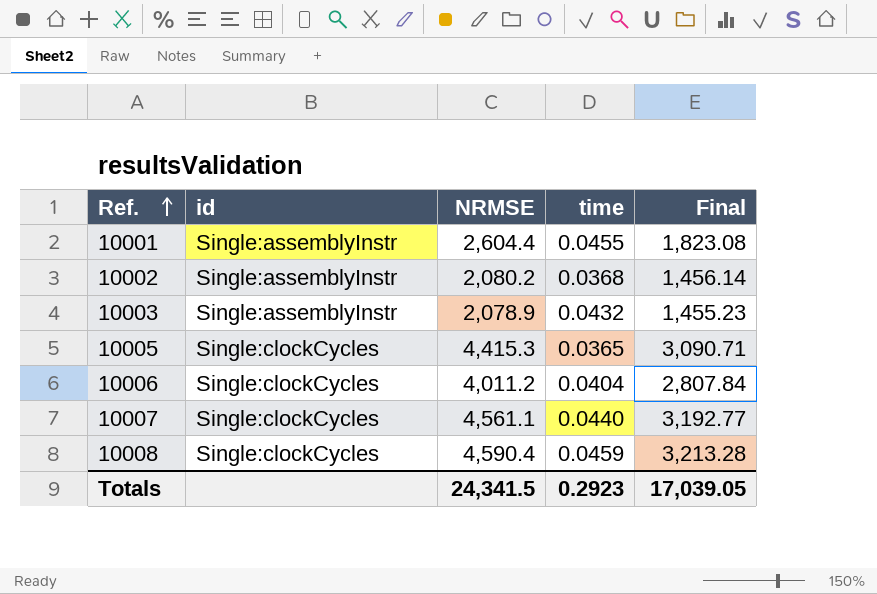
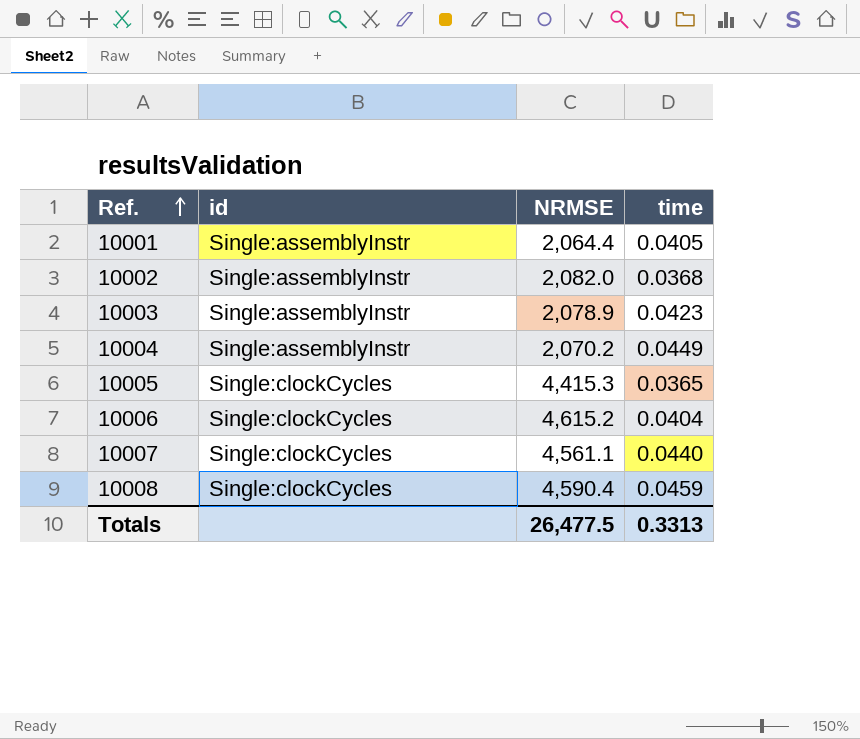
column Final | formula: [NRMSE] * 0.7 -> none
10001 | NRMSE: 2,604.4 -> 2,064.4
10001 | time: 0.0455 -> 0.0405
10002 | NRMSE: 2,080.2 -> 2,082.0
10003 | time: 0.0432 -> 0.0423
row 10004: none -> Single:assemblyInstr | 2,070.2 | 0.0449
10006 | NRMSE: 4,011.2 -> 4,615.2
Totals | NRMSE: 24,341.5 -> 26,477.5
Totals | time: 0.2923 -> 0.3313

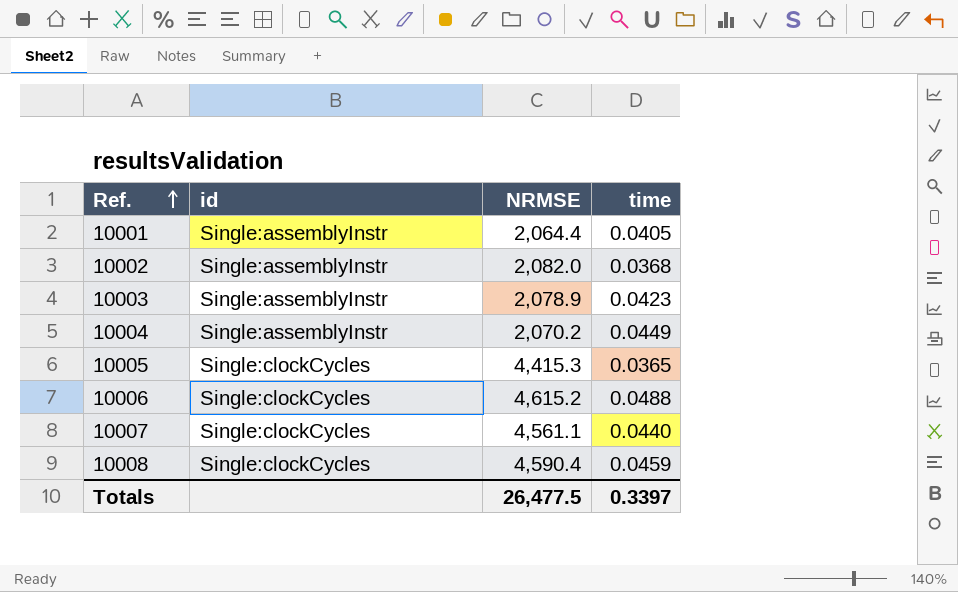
10006 | time: 0.0404 -> 0.0488
Totals | time: 0.3313 -> 0.3397

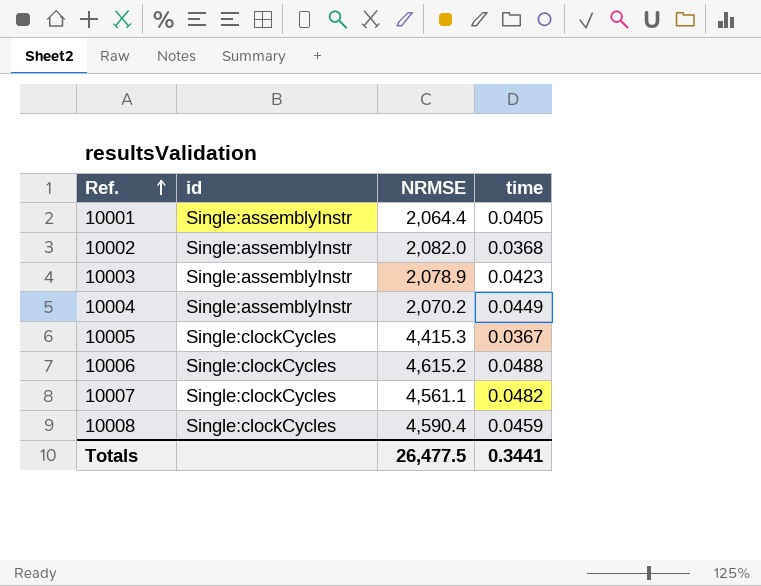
10005 | time: 0.0365 -> 0.0367
10007 | time: 0.0440 -> 0.0482
Totals | time: 0.3397 -> 0.3441

